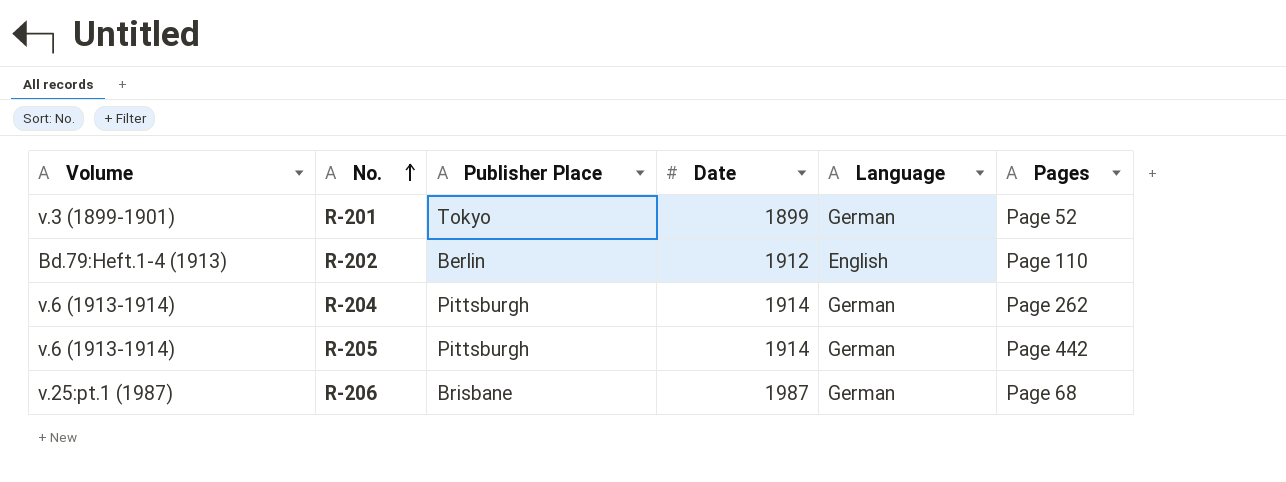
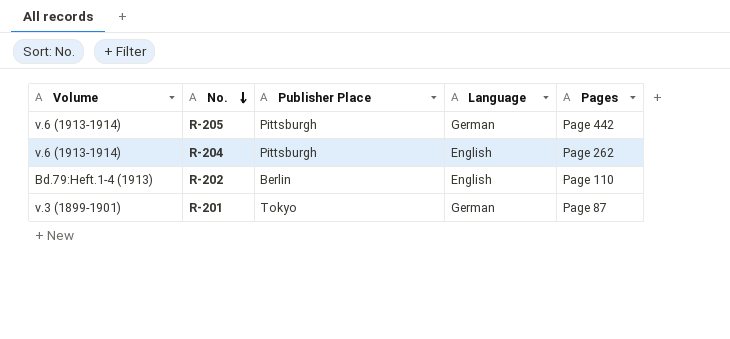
row order: No. ascending -> No. descending
column Date | position: 4 -> none
row R-206: v.25:pt.1 (1987) | Brisbane | 1987 | German | Page 68 -> none
R-204 | Language: German -> English
R-201 | Pages: Page 52 -> Page 87

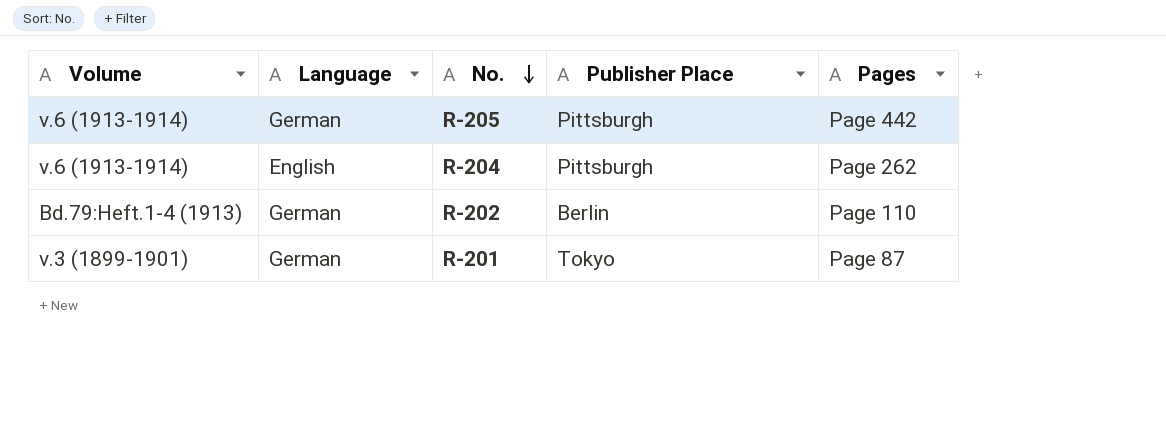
column Language | position: 4 -> 2
R-202 | Language: English -> German

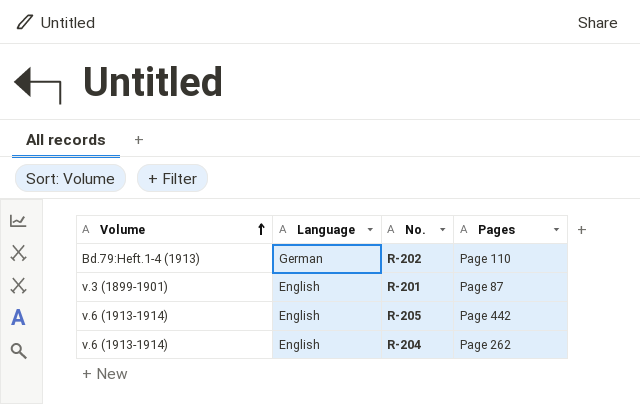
row order: No. descending -> Volume ascending
column Publisher Place | position: 4 -> none
R-201 | Language: German -> English
R-205 | Language: German -> English

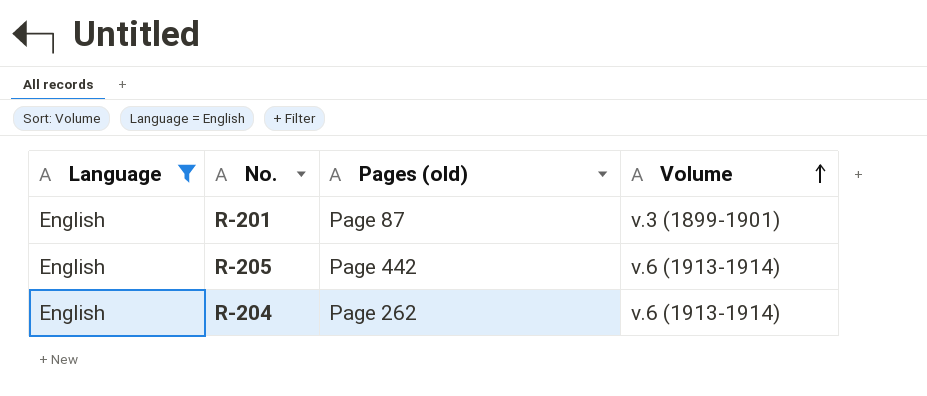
filter: none -> Language = English
column name: Pages -> Pages (old)
column Volume | position: 1 -> 4

